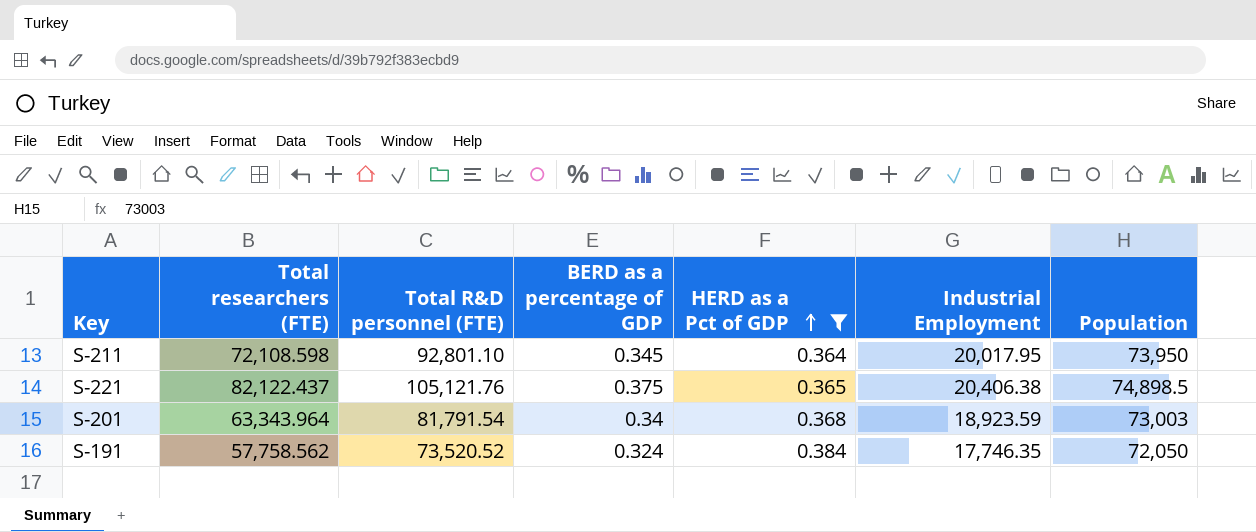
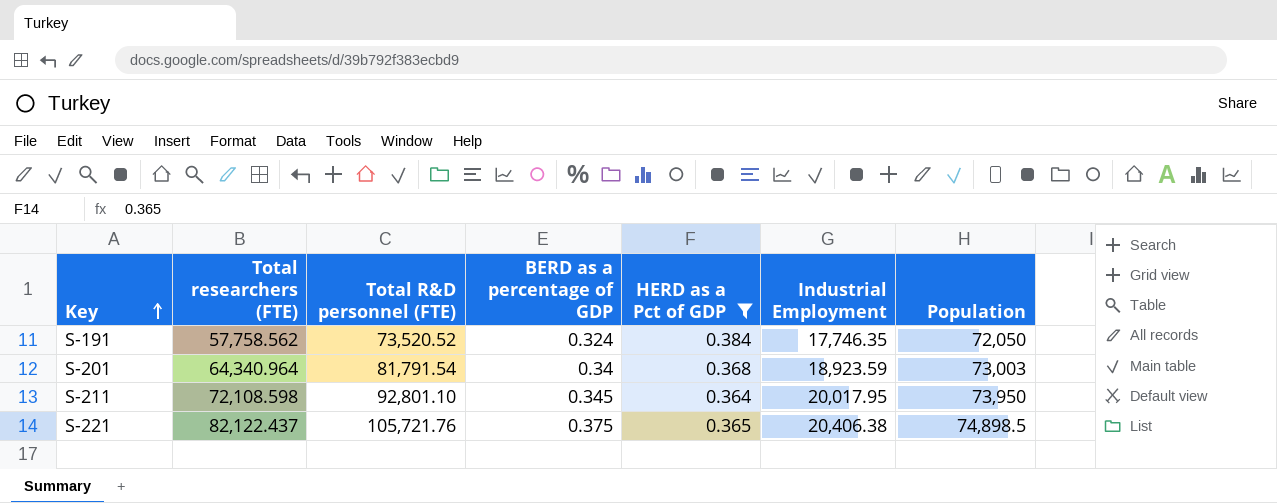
row order: HERD as a Pct of GDP ascending -> Key ascending
S-201 | Total researchers (FTE): 63,343.964 -> 64,340.964
S-221 | Total R&D personnel (FTE): 105,121.76 -> 105,721.76

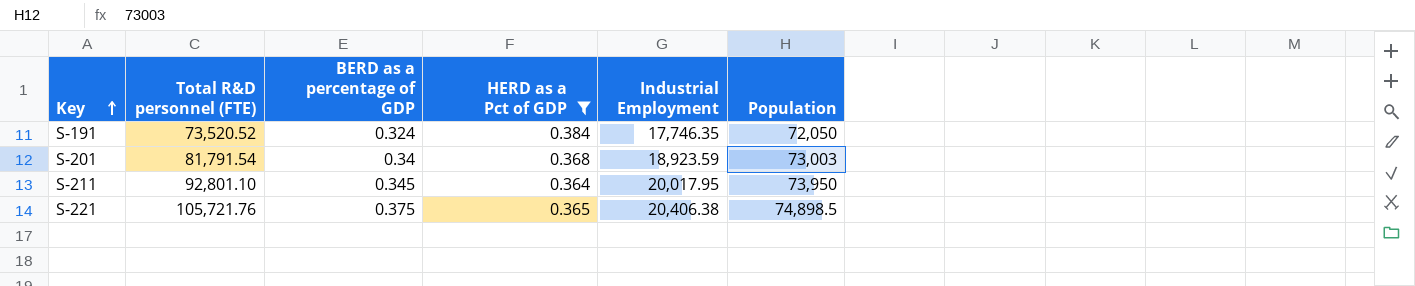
column Total researchers (FTE) | position: 2 -> none

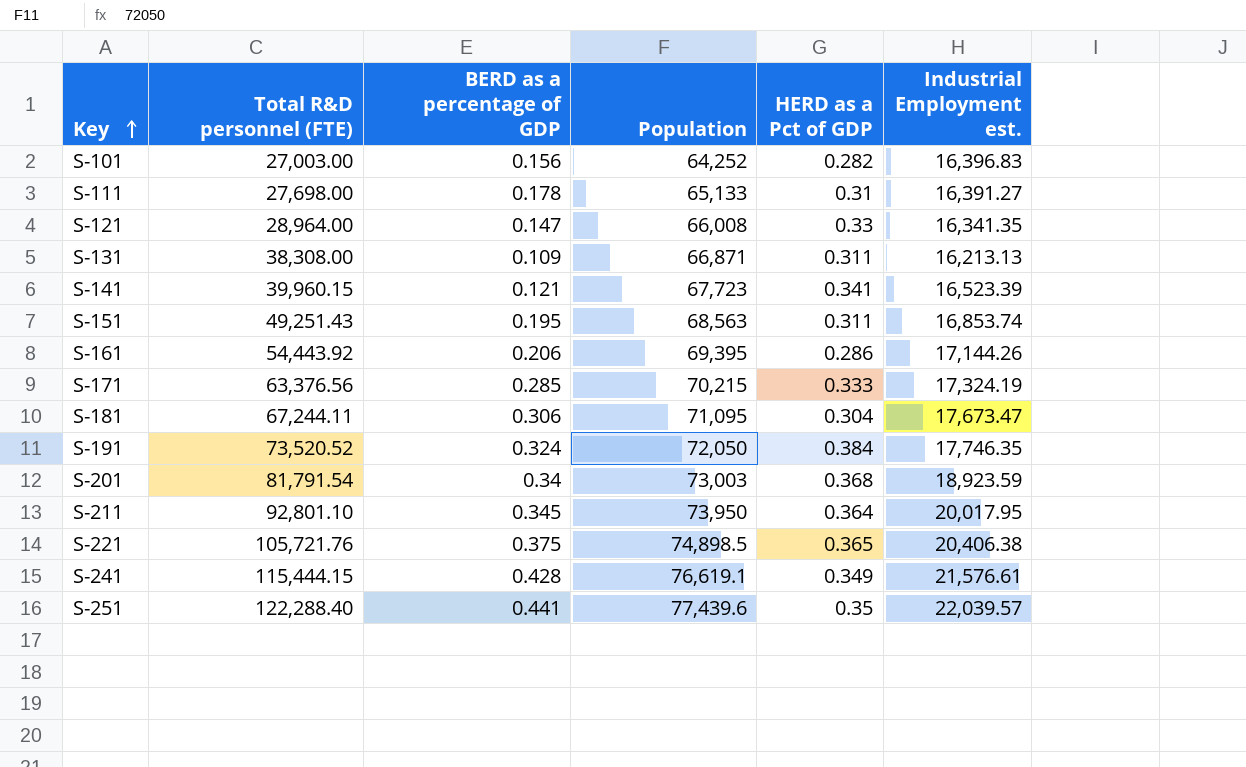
filter: HERD as a Pct of GDP >= 0.364 -> none
column Population | position: 6 -> 4
column name: Industrial Employment -> Industrial Employment est.

